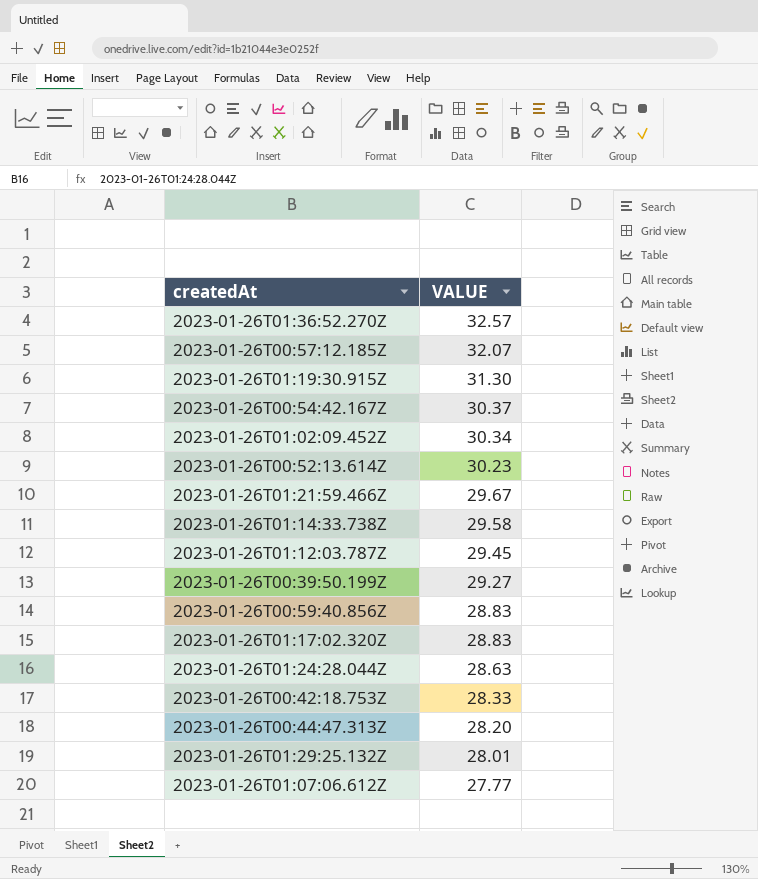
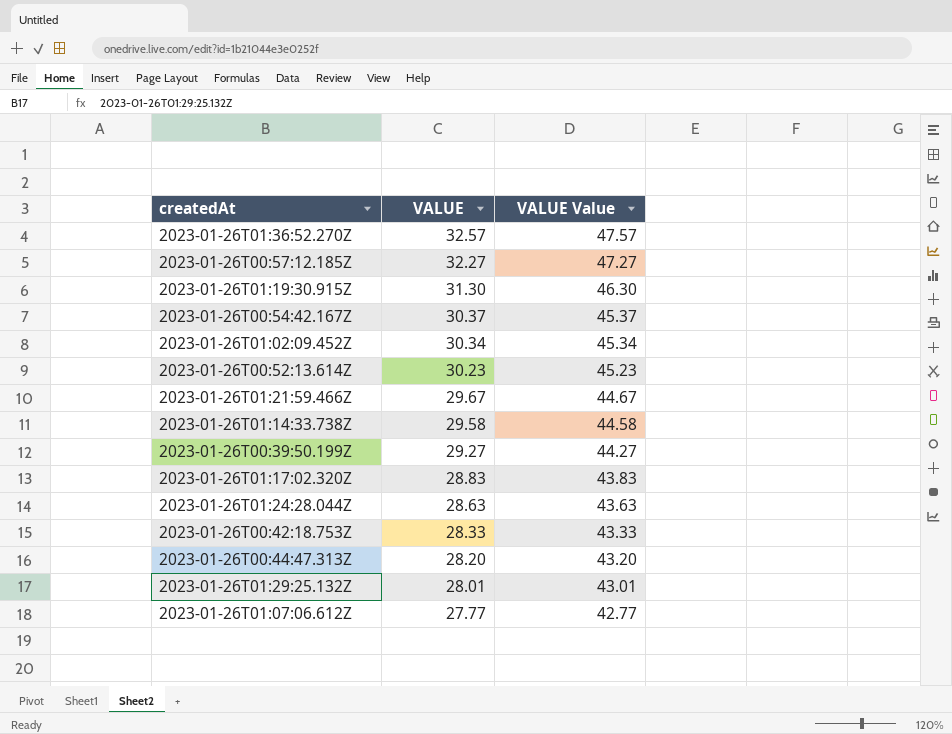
column VALUE Value | formula: none -> [VALUE] + 15
row 2023-01-26T01:12:03.787Z: 29.45 -> none
row 2023-01-26T00:59:40.856Z: 28.83 -> none
2023-01-26T00:57:12.185Z | VALUE: 32.07 -> 32.27

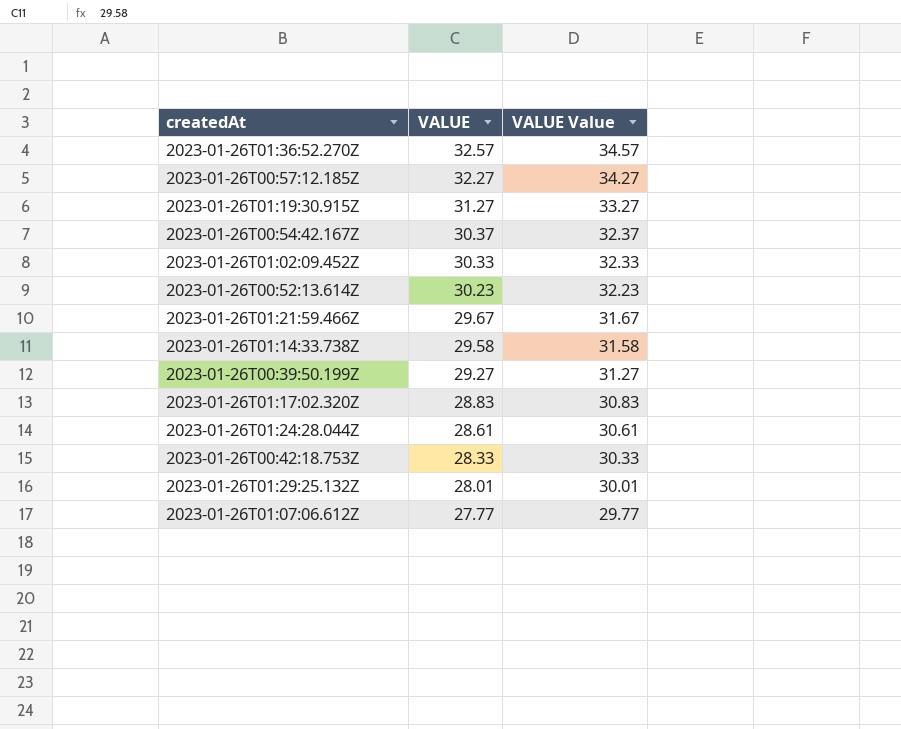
column VALUE Value | formula: [VALUE] + 15 -> [VALUE] + 2
row 2023-01-26T00:44:47.313Z: 28.20 | 43.20 -> none
2023-01-26T01:19:30.915Z | VALUE: 31.30 -> 31.27
2023-01-26T01:02:09.452Z | VALUE: 30.34 -> 30.33
2023-01-26T01:24:28.044Z | VALUE: 28.63 -> 28.61

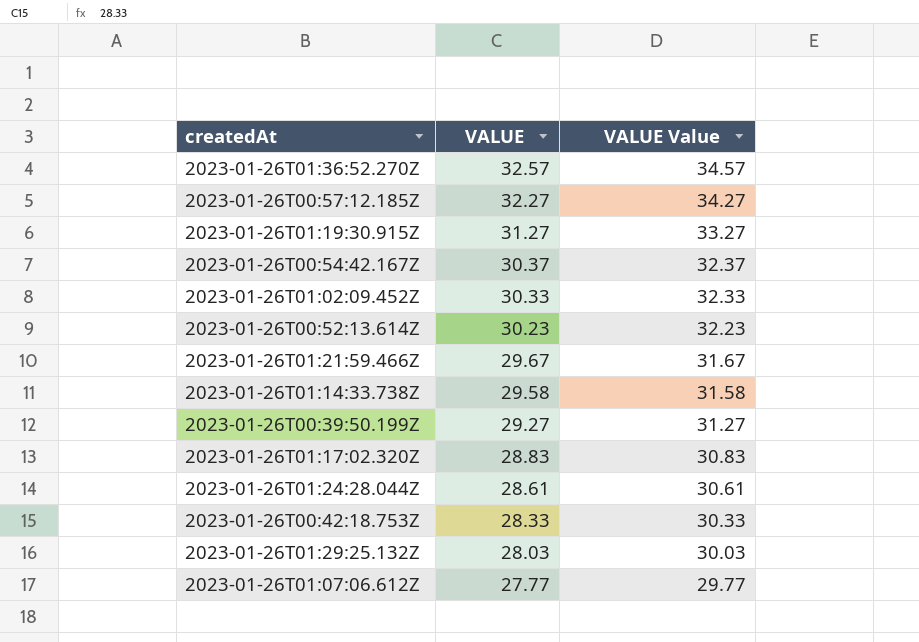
2023-01-26T01:29:25.132Z | VALUE: 28.01 -> 28.03
2023-01-26T01:29:25.132Z | VALUE Value: 30.01 -> 30.03

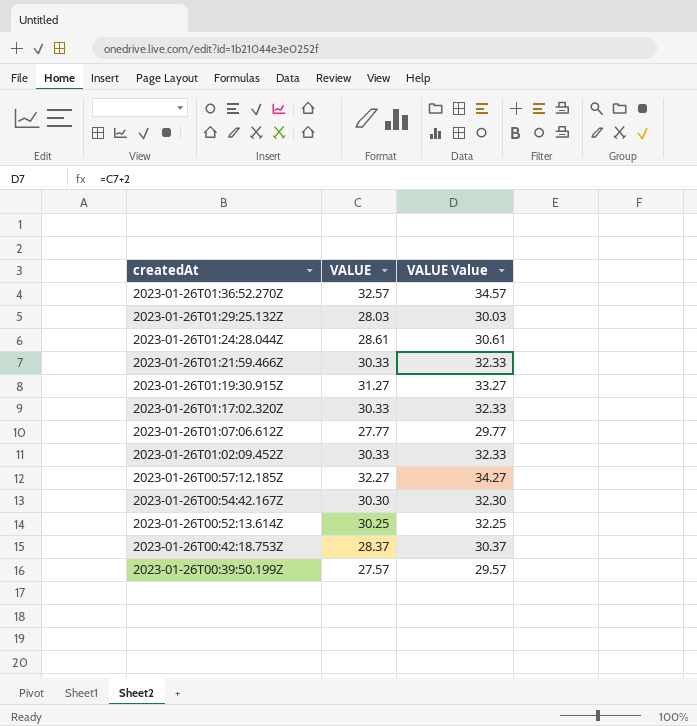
row order: VALUE descending -> createdAt descending
row 2023-01-26T01:14:33.738Z: 29.58 | 31.58 -> none
2023-01-26T01:21:59.466Z | VALUE: 29.67 -> 30.33
2023-01-26T01:21:59.466Z | VALUE Value: 31.67 -> 32.33
2023-01-26T01:17:02.320Z | VALUE: 28.83 -> 30.33
2023-01-26T01:17:02.320Z | VALUE Value: 30.83 -> 32.33
2023-01-26T00:54:42.167Z | VALUE: 30.37 -> 30.30
2023-01-26T00:54:42.167Z | VALUE Value: 32.37 -> 32.30
2023-01-26T00:52:13.614Z | VALUE: 30.23 -> 30.25
2023-01-26T00:52:13.614Z | VALUE Value: 32.23 -> 32.25
2023-01-26T00:42:18.753Z | VALUE: 28.33 -> 28.37
2023-01-26T00:42:18.753Z | VALUE Value: 30.33 -> 30.37
2023-01-26T00:39:50.199Z | VALUE: 29.27 -> 27.57
2023-01-26T00:39:50.199Z | VALUE Value: 31.27 -> 29.57

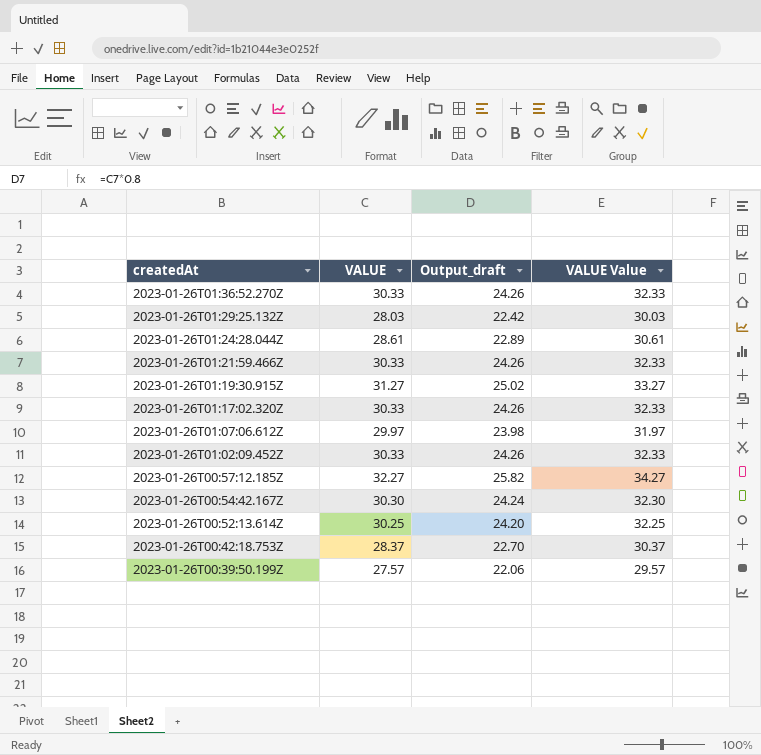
column Output_draft | formula: none -> [VALUE] * 0.8
2023-01-26T01:36:52.270Z | VALUE: 32.57 -> 30.33
2023-01-26T01:36:52.270Z | VALUE Value: 34.57 -> 32.33
2023-01-26T01:07:06.612Z | VALUE: 27.77 -> 29.97
2023-01-26T01:07:06.612Z | VALUE Value: 29.77 -> 31.97

